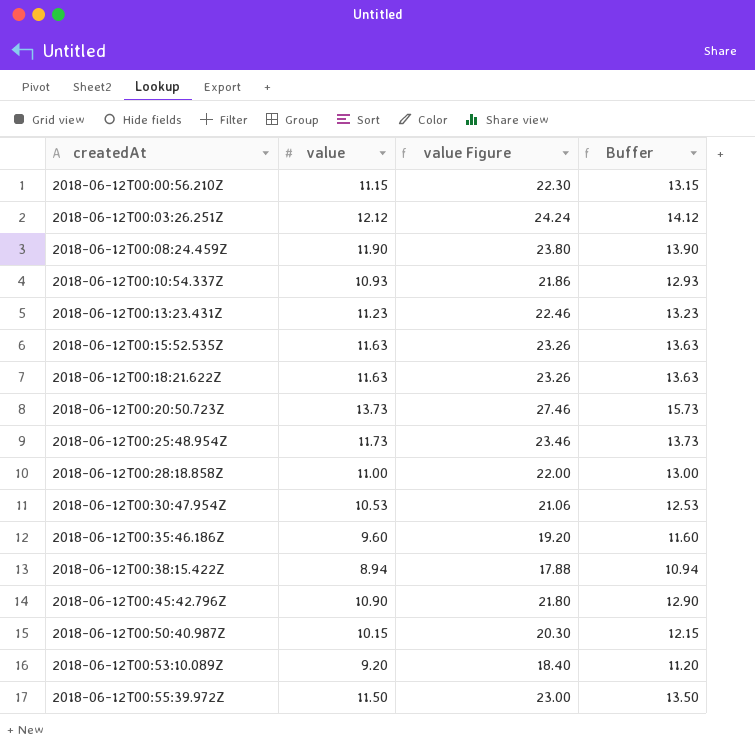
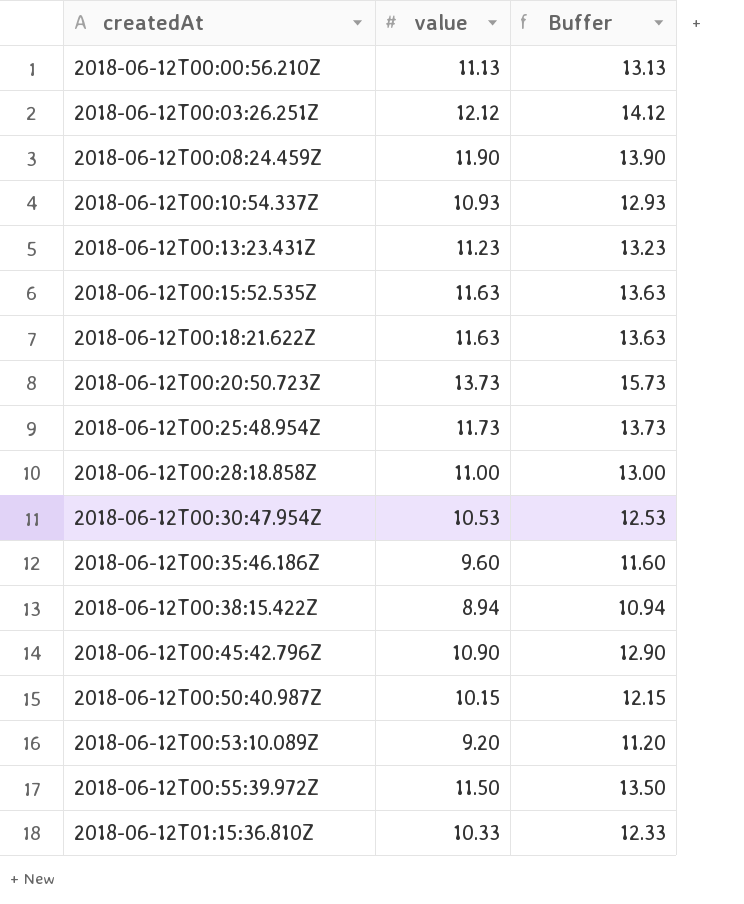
column value Figure | formula: [value] * 2 -> none
2018-06-12T00:00:56.210Z | value: 11.15 -> 11.13
2018-06-12T00:00:56.210Z | Buffer: 13.15 -> 13.13
row 2018-06-12T01:15:36.810Z: none -> 10.33 | 12.33

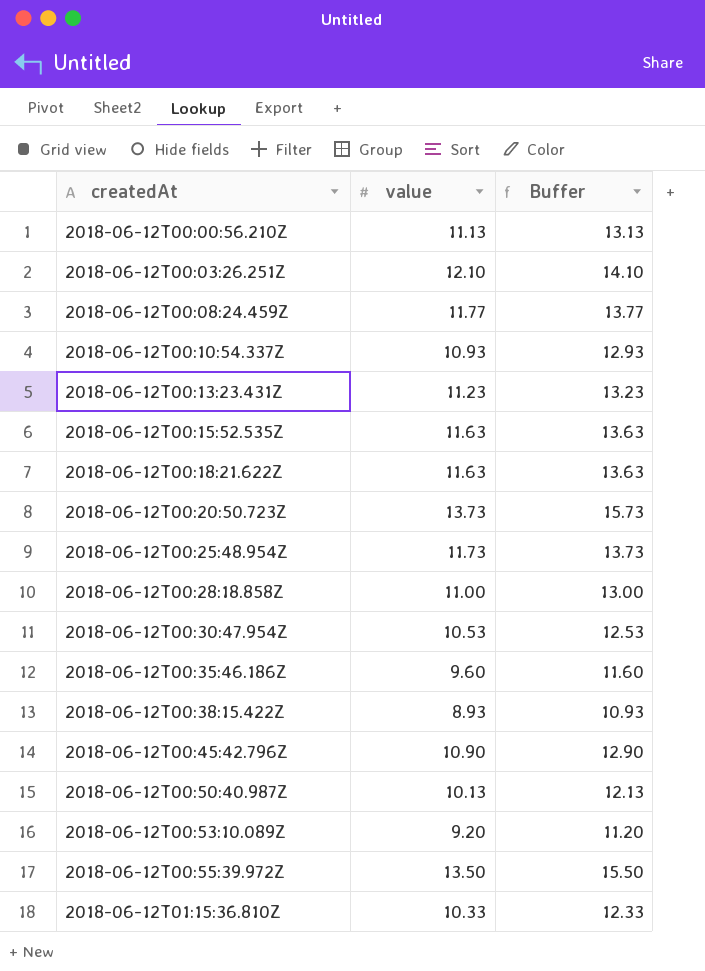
2018-06-12T00:03:26.251Z | value: 12.12 -> 12.10
2018-06-12T00:03:26.251Z | Buffer: 14.12 -> 14.10
2018-06-12T00:08:24.459Z | value: 11.90 -> 11.77
2018-06-12T00:08:24.459Z | Buffer: 13.90 -> 13.77
2018-06-12T00:38:15.422Z | value: 8.94 -> 8.93
2018-06-12T00:38:15.422Z | Buffer: 10.94 -> 10.93
2018-06-12T00:50:40.987Z | value: 10.15 -> 10.13
2018-06-12T00:50:40.987Z | Buffer: 12.15 -> 12.13
2018-06-12T00:55:39.972Z | value: 11.50 -> 13.50
2018-06-12T00:55:39.972Z | Buffer: 13.50 -> 15.50

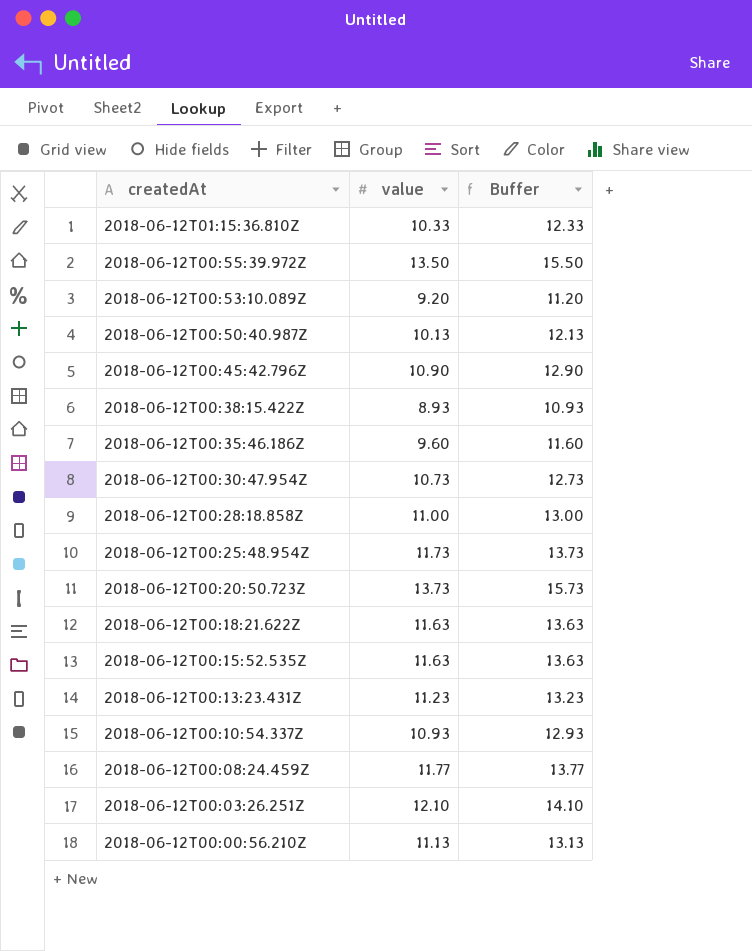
row order: createdAt ascending -> createdAt descending
2018-06-12T00:30:47.954Z | value: 10.53 -> 10.73
2018-06-12T00:30:47.954Z | Buffer: 12.53 -> 12.73

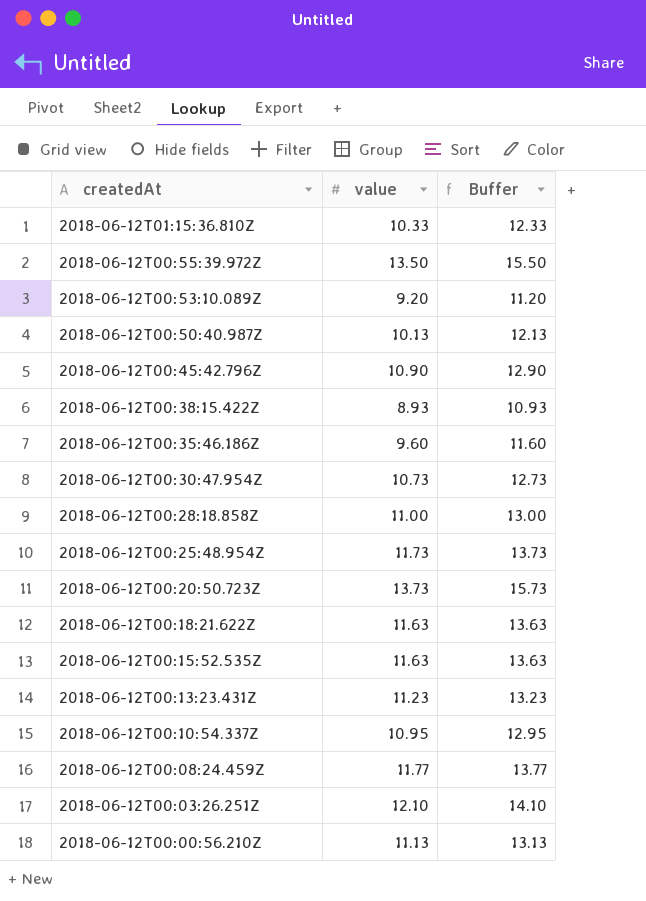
2018-06-12T00:10:54.337Z | value: 10.93 -> 10.95
2018-06-12T00:10:54.337Z | Buffer: 12.93 -> 12.95

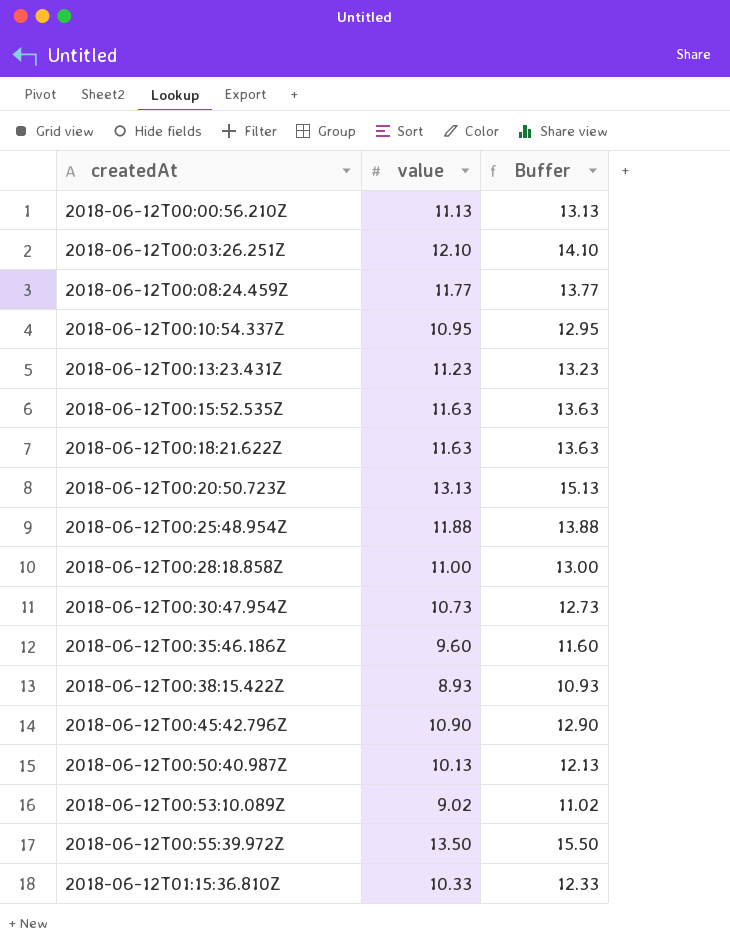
row order: createdAt descending -> createdAt ascending
2018-06-12T00:20:50.723Z | value: 13.73 -> 13.13
2018-06-12T00:20:50.723Z | Buffer: 15.73 -> 15.13
2018-06-12T00:25:48.954Z | value: 11.73 -> 11.88
2018-06-12T00:25:48.954Z | Buffer: 13.73 -> 13.88
2018-06-12T00:53:10.089Z | value: 9.20 -> 9.02
2018-06-12T00:53:10.089Z | Buffer: 11.20 -> 11.02

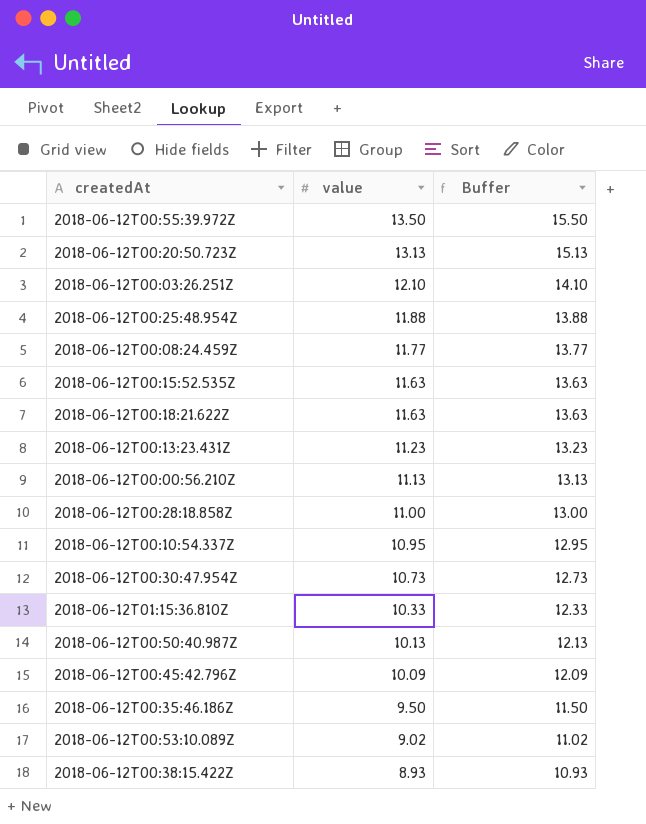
row order: createdAt ascending -> value descending
2018-06-12T00:45:42.796Z | value: 10.90 -> 10.09
2018-06-12T00:45:42.796Z | Buffer: 12.90 -> 12.09
2018-06-12T00:35:46.186Z | value: 9.60 -> 9.50
2018-06-12T00:35:46.186Z | Buffer: 11.60 -> 11.50

